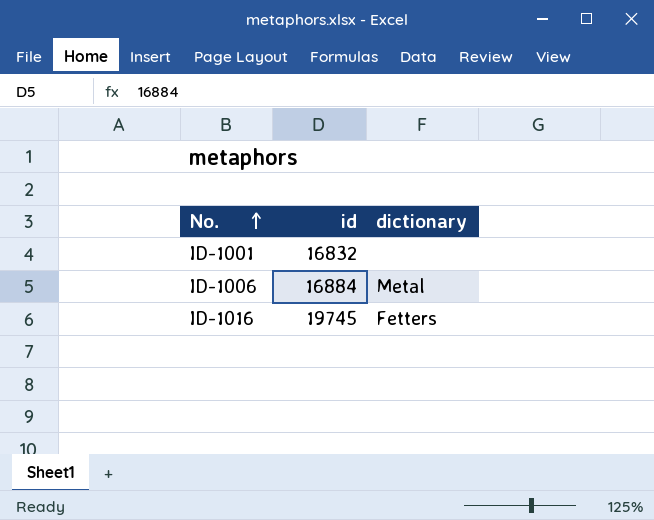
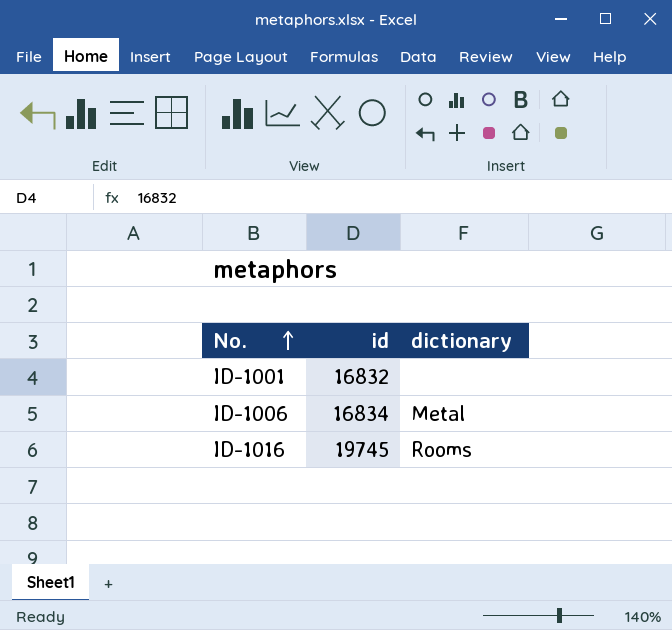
ID-1006 | id: 16884 -> 16834
ID-1016 | dictionary: Fetters -> Rooms

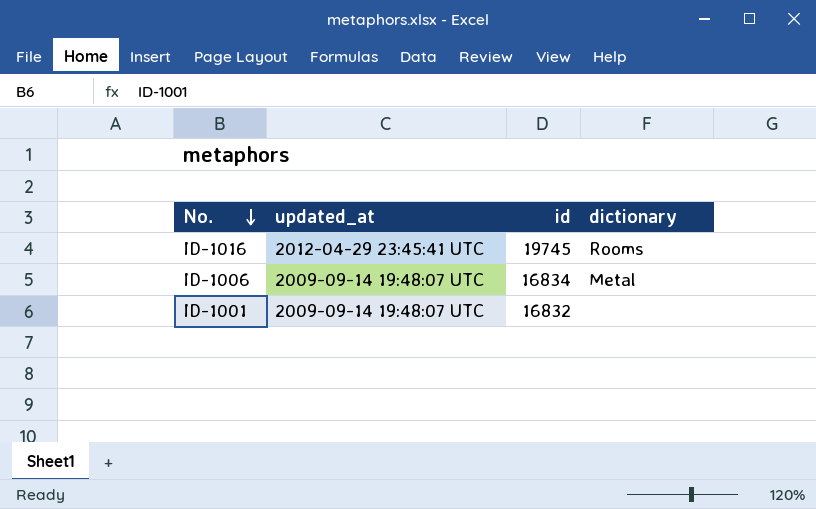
row order: No. ascending -> No. descending
column updated_at | position: none -> 2

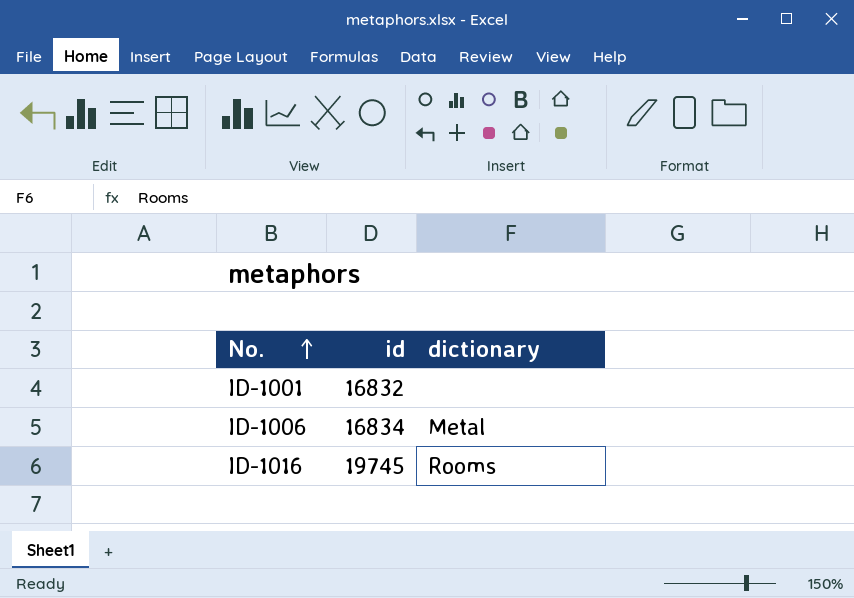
row order: No. descending -> No. ascending
column updated_at | position: 2 -> none

